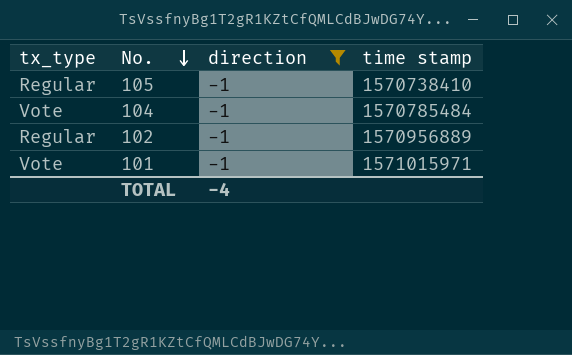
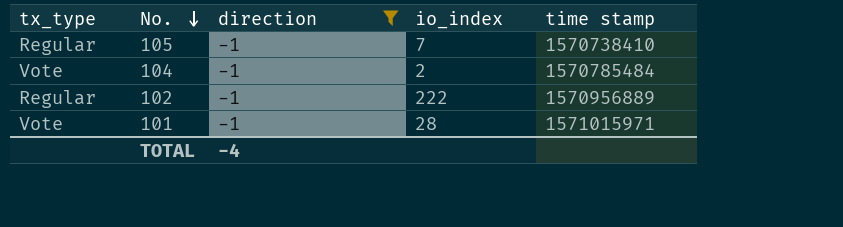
column io_index | position: none -> 4

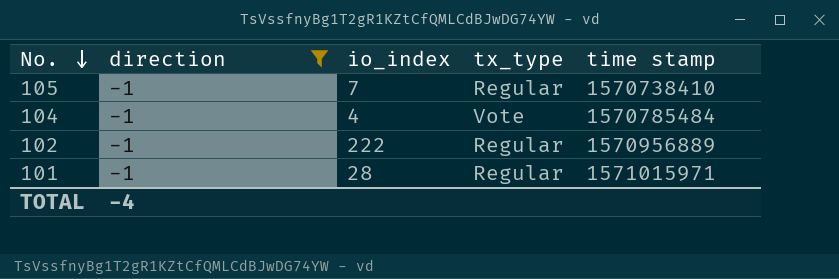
column tx_type | position: 1 -> 4
104 | io_index: 2 -> 4
101 | tx_type: Vote -> Regular

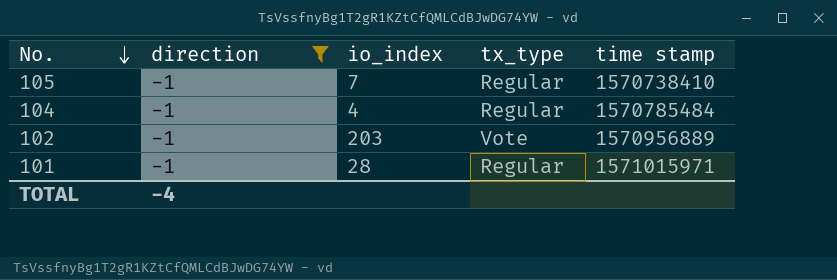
104 | tx_type: Vote -> Regular
102 | io_index: 222 -> 203
102 | tx_type: Regular -> Vote

